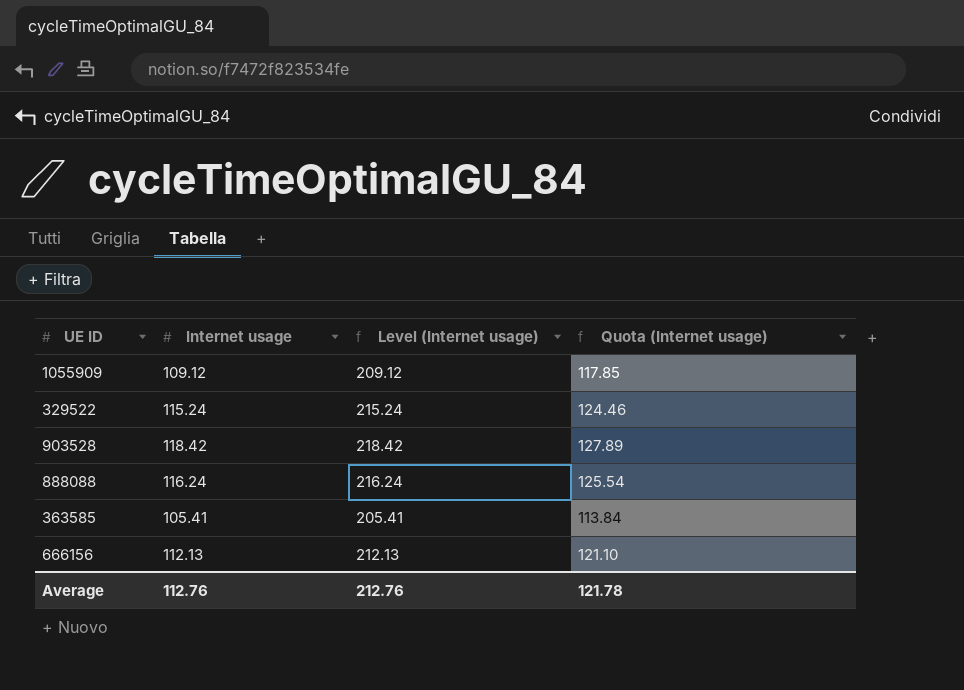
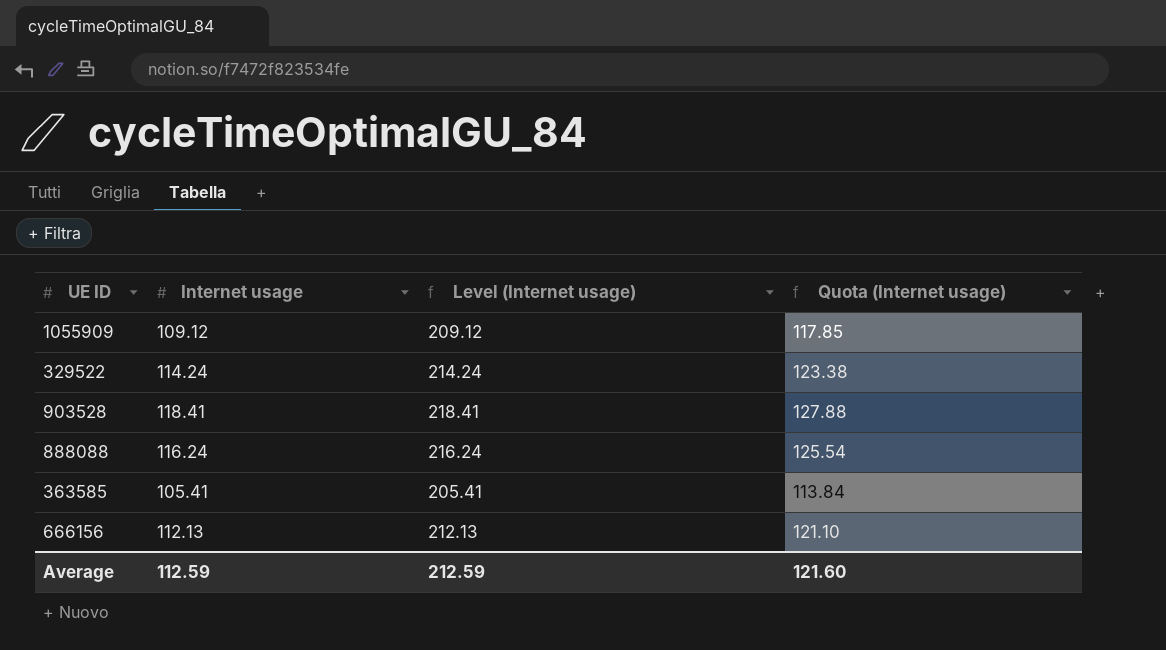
329522 | Internet usage: 115.24 -> 114.24
329522 | Level (Internet usage): 215.24 -> 214.24
329522 | Quota (Internet usage): 124.46 -> 123.38
903528 | Internet usage: 118.42 -> 118.41
903528 | Level (Internet usage): 218.42 -> 218.41
903528 | Quota (Internet usage): 127.89 -> 127.88
Average | Internet usage: 112.76 -> 112.59
Average | Level (Internet usage): 212.76 -> 212.59
Average | Quota (Internet usage): 121.78 -> 121.60

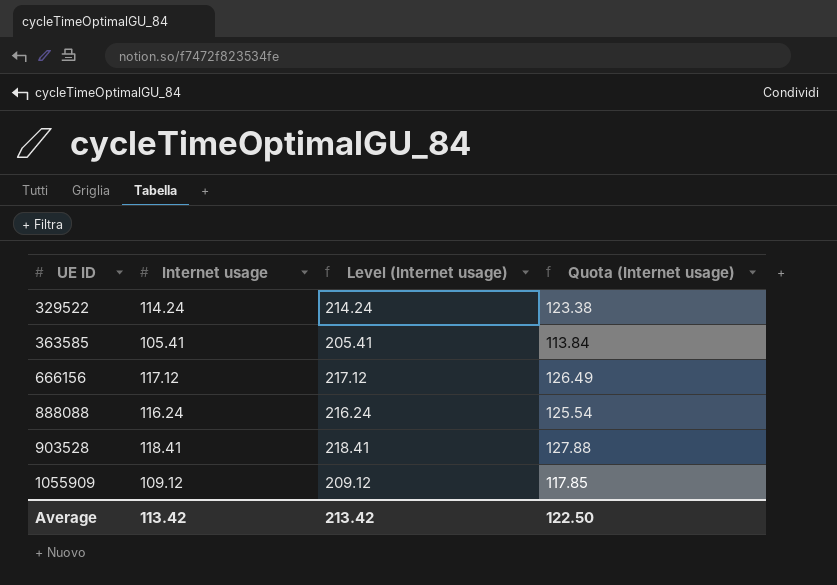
row order: none -> UE ID ascending
666156 | Internet usage: 112.13 -> 117.12
666156 | Level (Internet usage): 212.13 -> 217.12
666156 | Quota (Internet usage): 121.10 -> 126.49
Average | Internet usage: 112.59 -> 113.42
Average | Level (Internet usage): 212.59 -> 213.42
Average | Quota (Internet usage): 121.60 -> 122.50

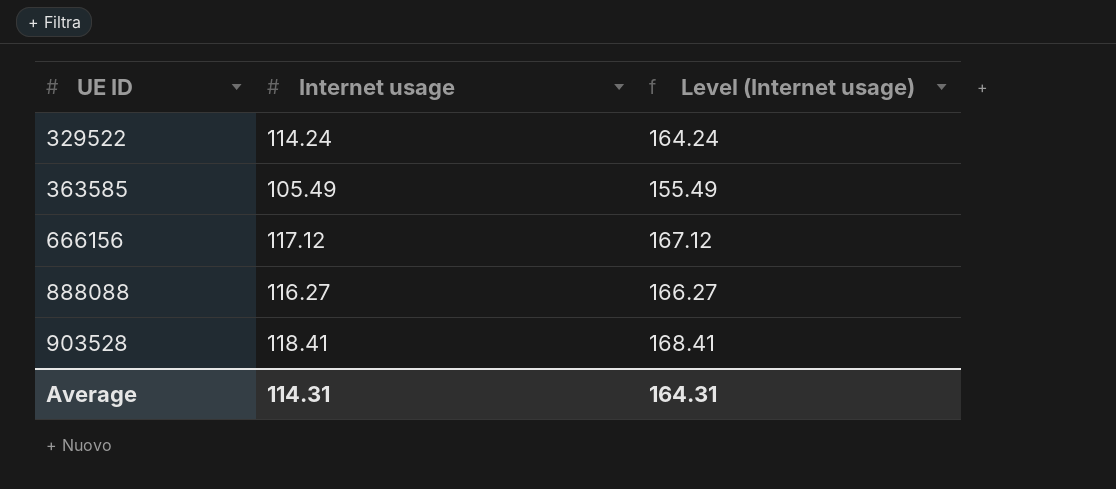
column Quota (Internet usage) | formula: [Internet usage] * 1.08 -> none
column Level (Internet usage) | formula: [Internet usage] + 100 -> [Internet usage] + 50
row 1055909: 109.12 | 209.12 | 117.85 -> none
363585 | Internet usage: 105.41 -> 105.49
888088 | Internet usage: 116.24 -> 116.27
Average | Internet usage: 113.42 -> 114.31
Average | Level (Internet usage): 213.42 -> 164.31

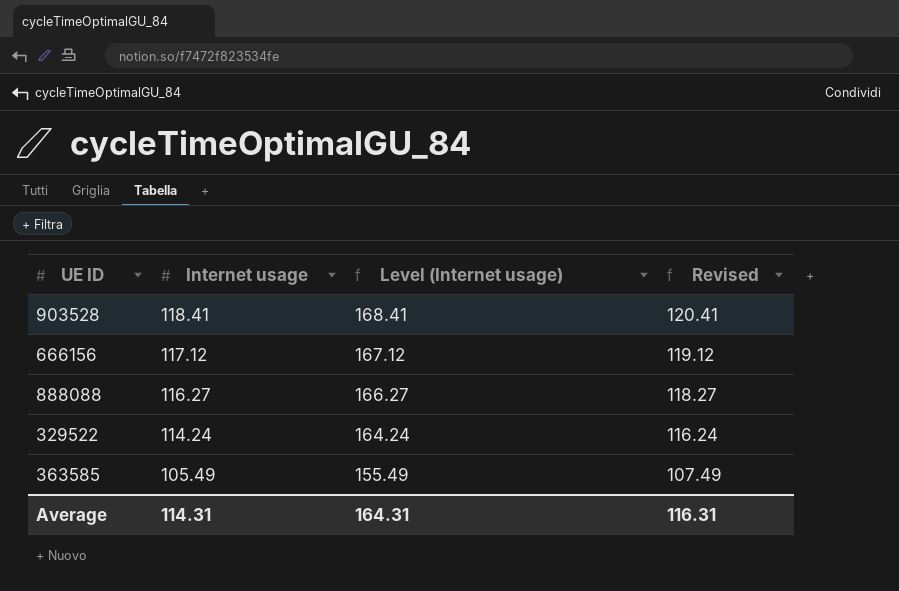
row order: UE ID ascending -> Internet usage descending
column Revised | formula: none -> [Internet usage] + 2

